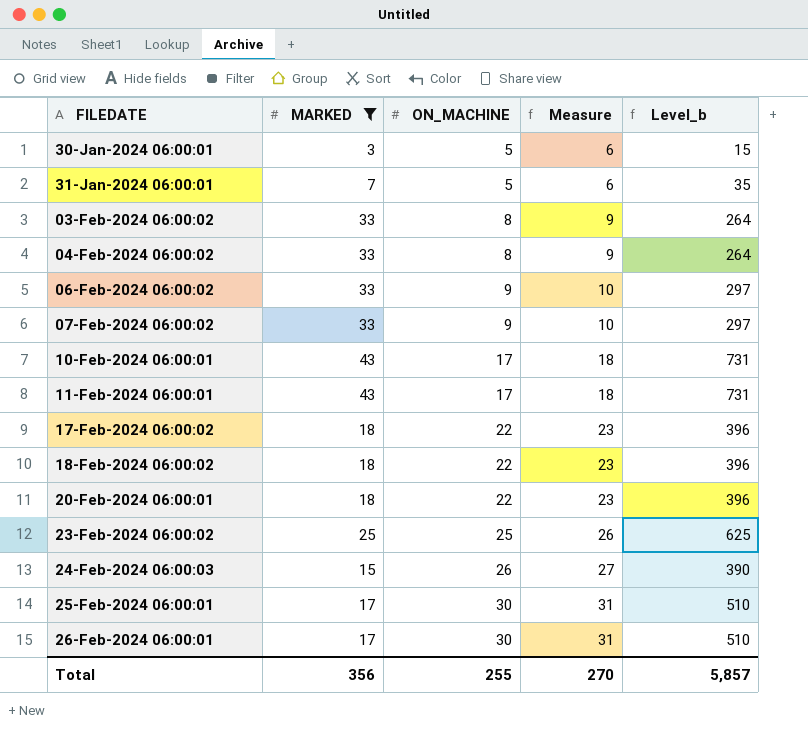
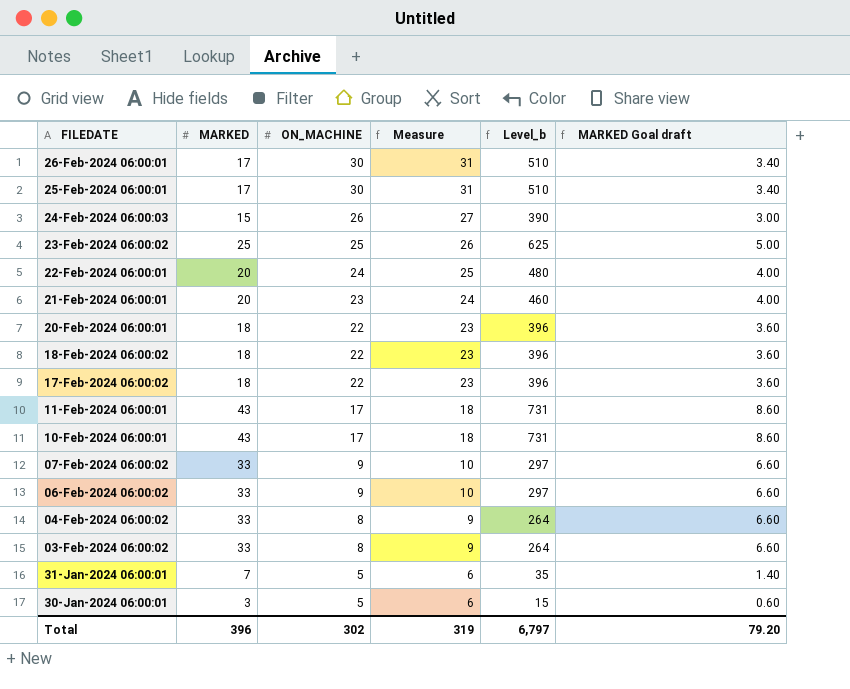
filter: MARKED != 20 -> none
row order: FILEDATE ascending -> FILEDATE descending
column MARKED Goal draft | formula: none -> [MARKED] * 0.2
Total | MARKED: 356 -> 396
Total | ON_MACHINE: 255 -> 302
Total | Measure: 270 -> 319
Total | Level_b: 5,857 -> 6,797

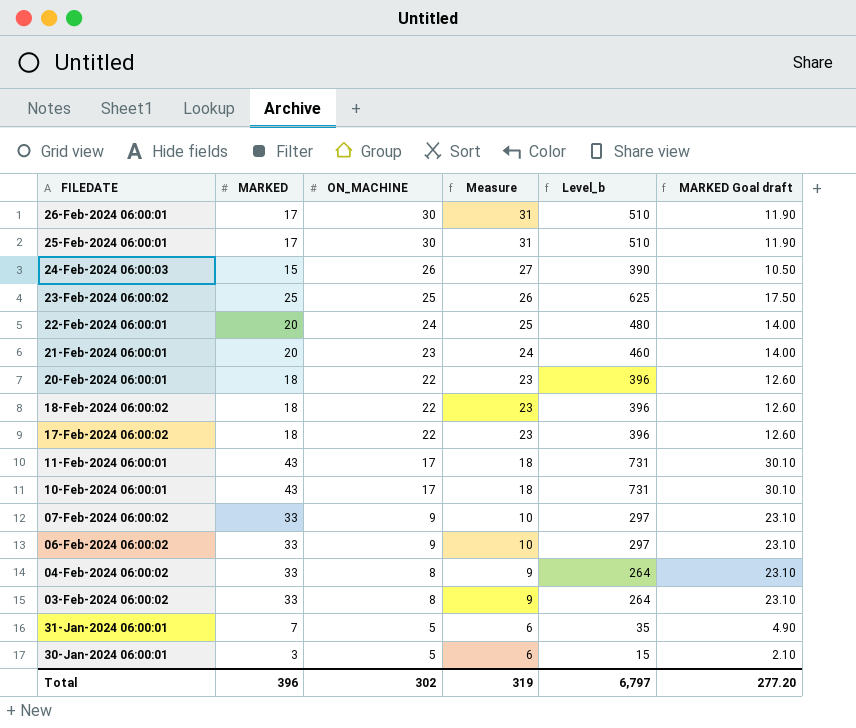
column MARKED Goal draft | formula: [MARKED] * 0.2 -> [MARKED] * 0.7
Total | MARKED Goal draft: 79.20 -> 277.20

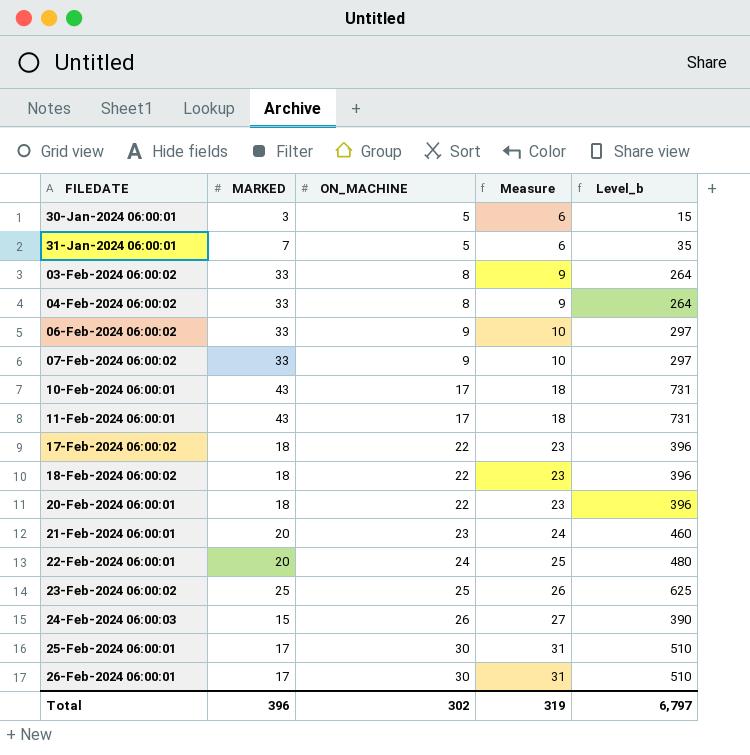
row order: FILEDATE descending -> FILEDATE ascending
column MARKED Goal draft | formula: [MARKED] * 0.7 -> none

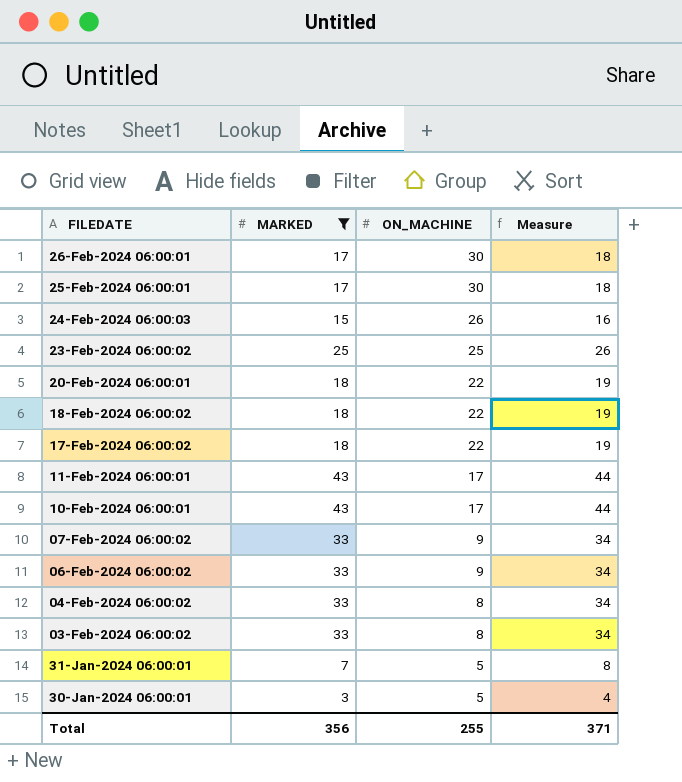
filter: none -> MARKED != 20
row order: FILEDATE ascending -> FILEDATE descending
column Level_b | formula: [MARKED] * [ON_MACHINE] -> none
column Measure | formula: [ON_MACHINE] + 1 -> [MARKED] + 1
Total | MARKED: 396 -> 356
Total | ON_MACHINE: 302 -> 255
Total | Measure: 319 -> 371

